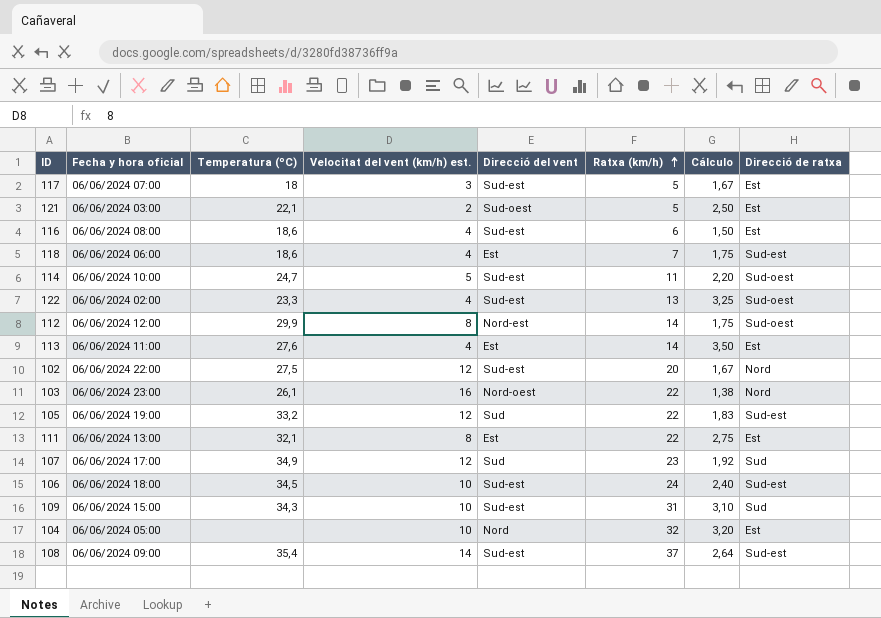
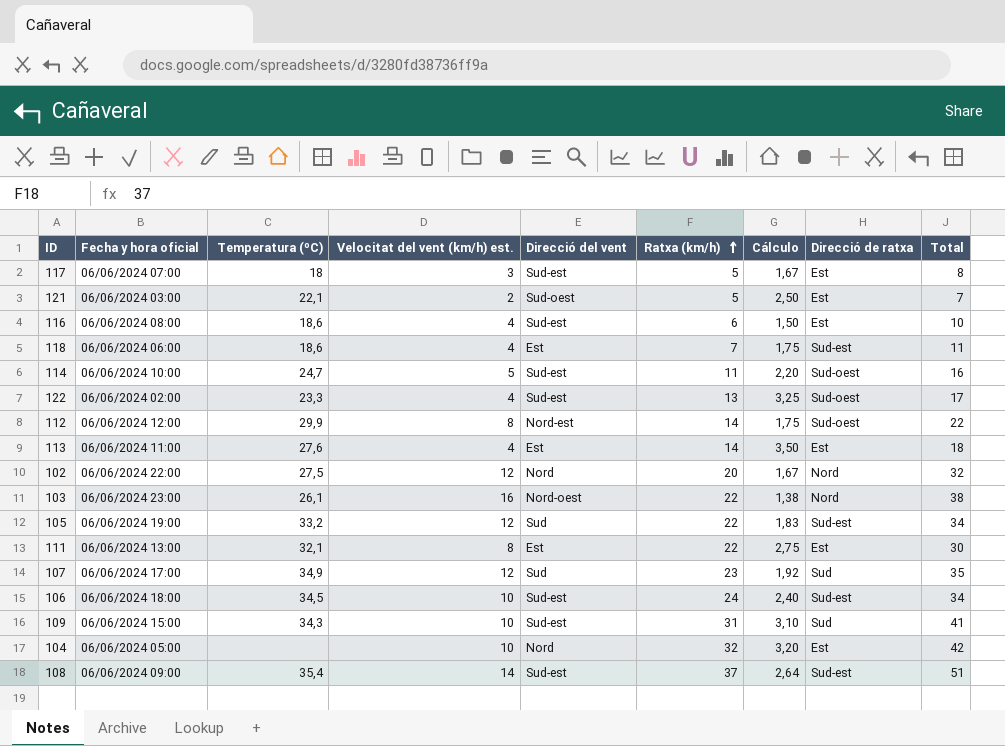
column Total | formula: none -> [Velocitat del vent (km/h) est.] + [Ratxa (km/h)]
102 | Direcció del vent: Sud-est -> Nord

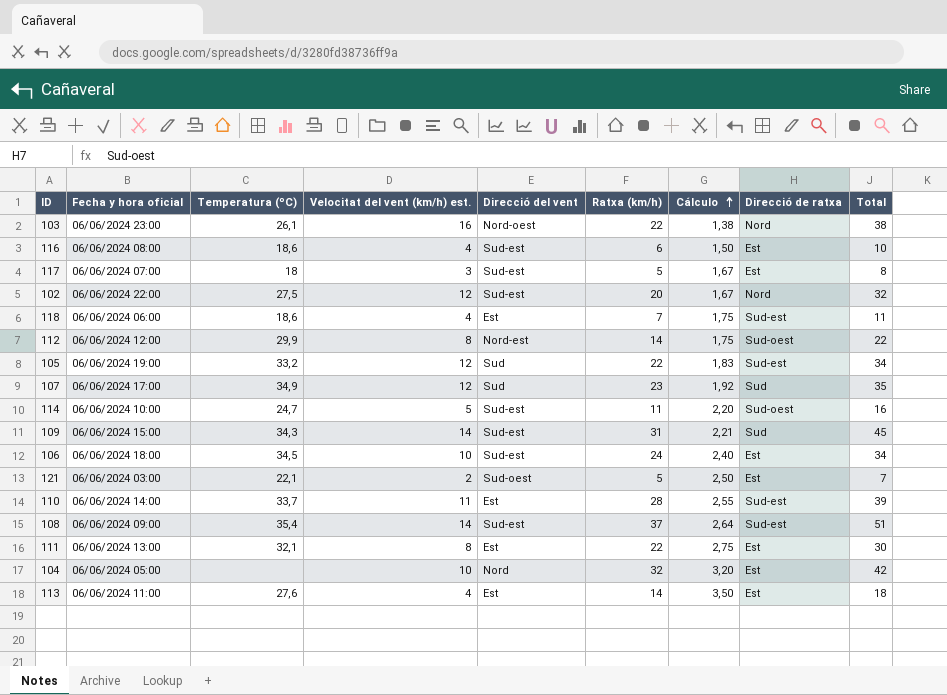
row order: Ratxa (km/h) ascending -> Cálculo ascending
row 122: 06/06/2024 02:00 | 23,3 | 4 | Sud-est | 13 | 3,25 | Sud-oest | 17 -> none
102 | Direcció del vent: Nord -> Sud-est
109 | Velocitat del vent (km/h) est.: 10 -> 14
109 | Cálculo: 3,10 -> 2,21
109 | Total: 41 -> 45
106 | Direcció de ratxa: Sud-est -> Est
row 110: none -> 06/06/2024 14:00 | 33,7 | 11 | Est | 28 | 2,55 | Sud-est | 39

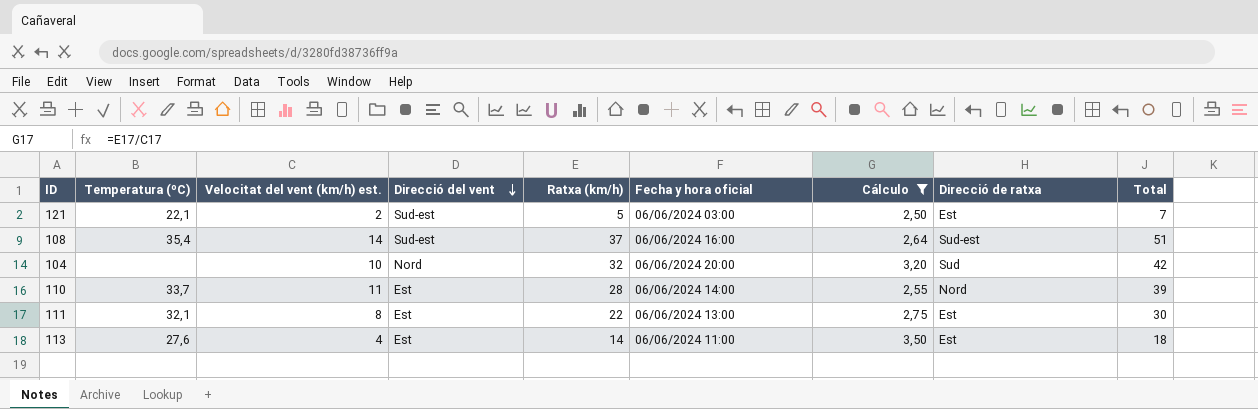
filter: none -> Cálculo >= 2,50
row order: Cálculo ascending -> Direcció del vent descending
column Fecha y hora oficial | position: 2 -> 6
121 | Direcció del vent: Sud-oest -> Sud-est
108 | Fecha y hora oficial: 06/06/2024 09:00 -> 06/06/2024 16:00
104 | Fecha y hora oficial: 06/06/2024 05:00 -> 06/06/2024 20:00
104 | Direcció de ratxa: Est -> Sud
110 | Direcció de ratxa: Sud-est -> Nord

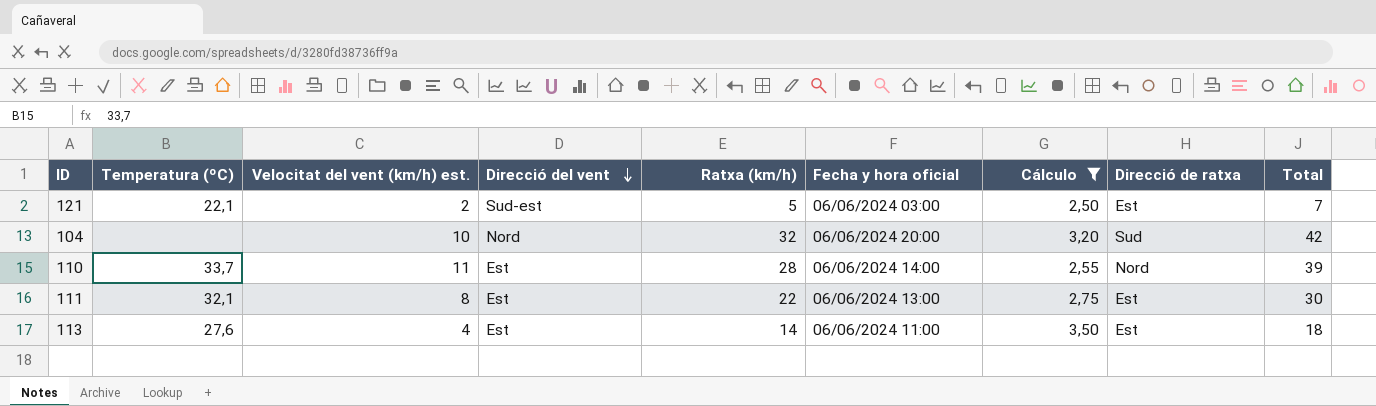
row 108: 35,4 | 14 | Sud-est | 37 | 06/06/2024 16:00 | 2,64 | Sud-est | 51 -> none

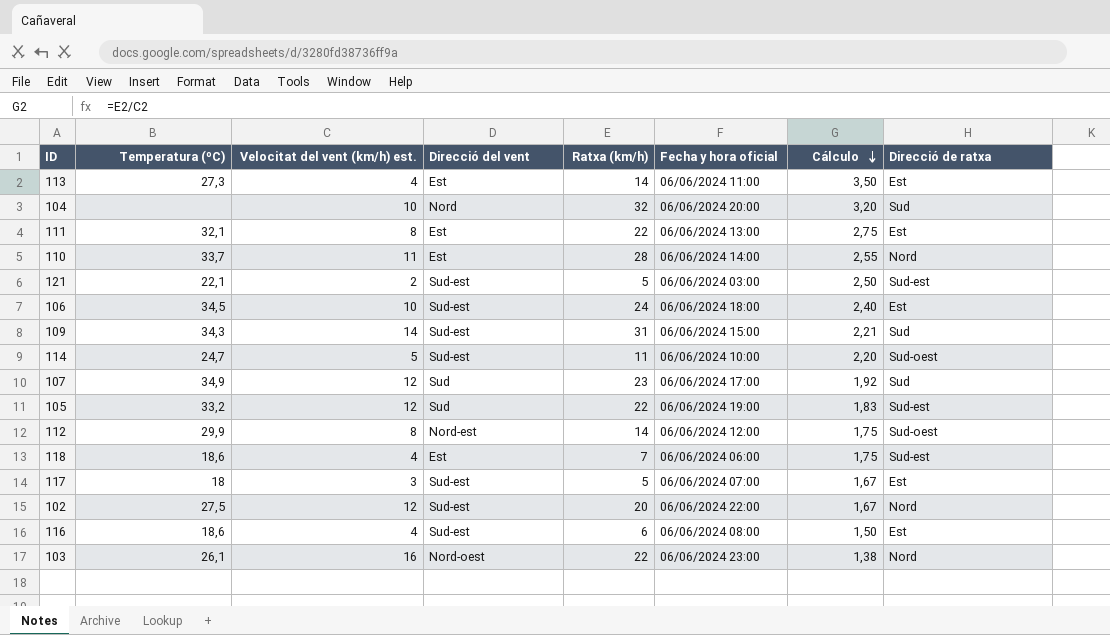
filter: Cálculo >= 2,50 -> none
row order: Direcció del vent descending -> Cálculo descending
column Total | formula: [Velocitat del vent (km/h) est.] + [Ratxa (km/h)] -> none
113 | Temperatura (ºC): 27,6 -> 27,3
121 | Direcció de ratxa: Est -> Sud-est

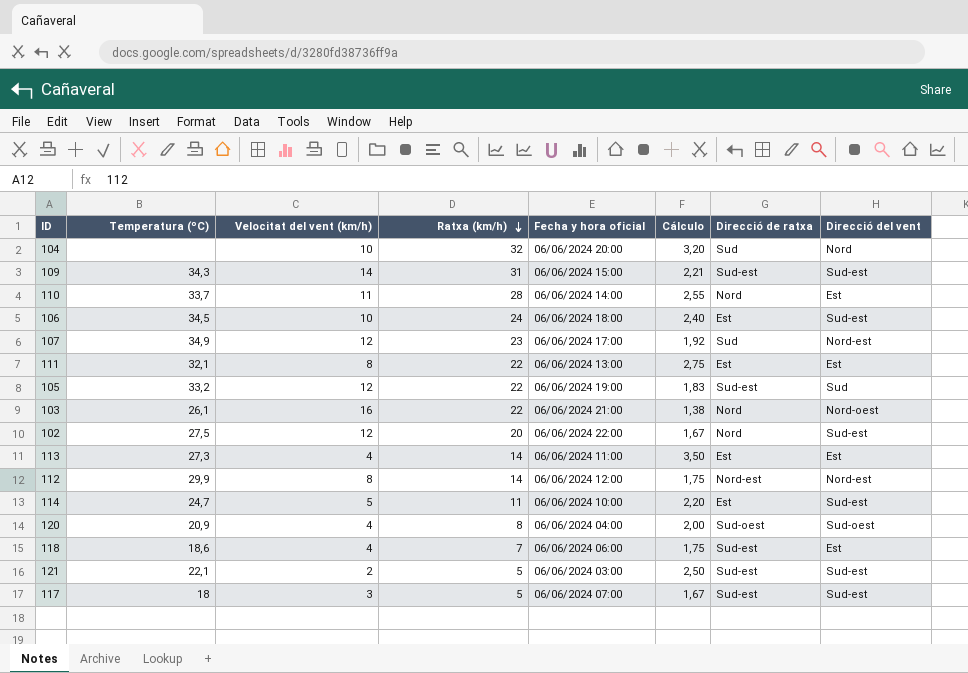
row order: Cálculo descending -> Ratxa (km/h) descending
column name: Velocitat del vent (km/h) est. -> Velocitat del vent (km/h)
column Direcció del vent | position: 4 -> 8
row 116: 18,6 | 4 | Sud-est | 6 | 06/06/2024 08:00 | 1,50 | Est -> none
109 | Direcció de ratxa: Sud -> Sud-est
107 | Direcció del vent: Sud -> Nord-est
103 | Fecha y hora oficial: 06/06/2024 23:00 -> 06/06/2024 21:00
112 | Direcció de ratxa: Sud-oest -> Nord-est
114 | Direcció de ratxa: Sud-oest -> Est
row 120: none -> 20,9 | 4 | 8 | 06/06/2024 04:00 | 2,00 | Sud-oest | Sud-oest
117 | Direcció de ratxa: Est -> Sud-est

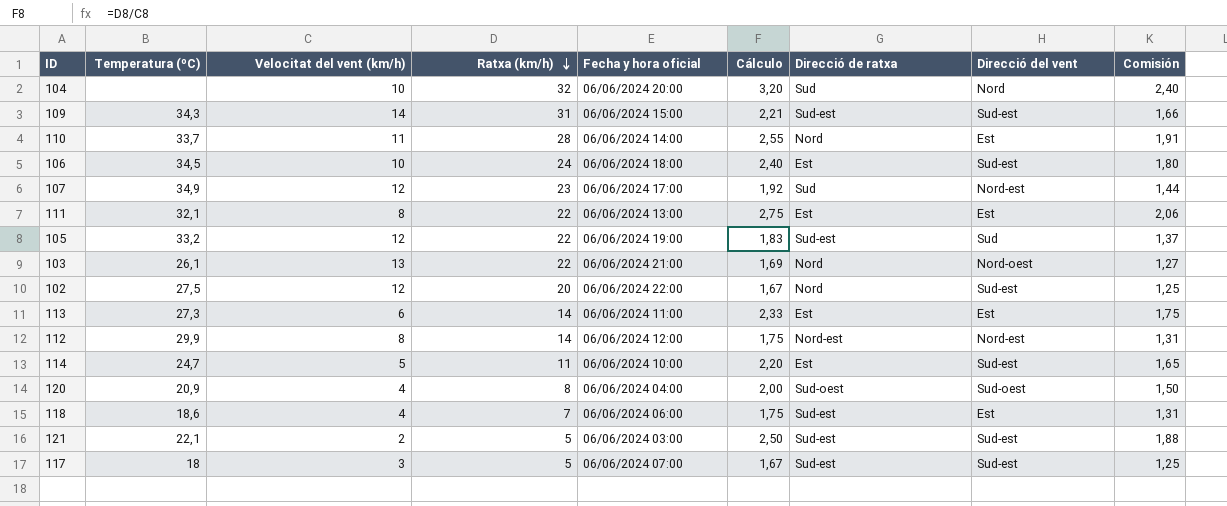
column Comisión | formula: none -> [Cálculo] * 0,75
103 | Velocitat del vent (km/h): 16 -> 13
103 | Cálculo: 1,38 -> 1,69
113 | Velocitat del vent (km/h): 4 -> 6
113 | Cálculo: 3,50 -> 2,33

